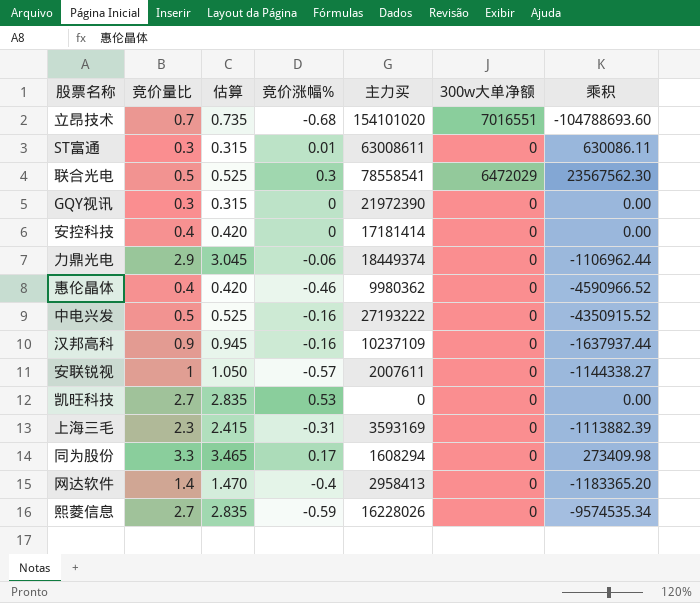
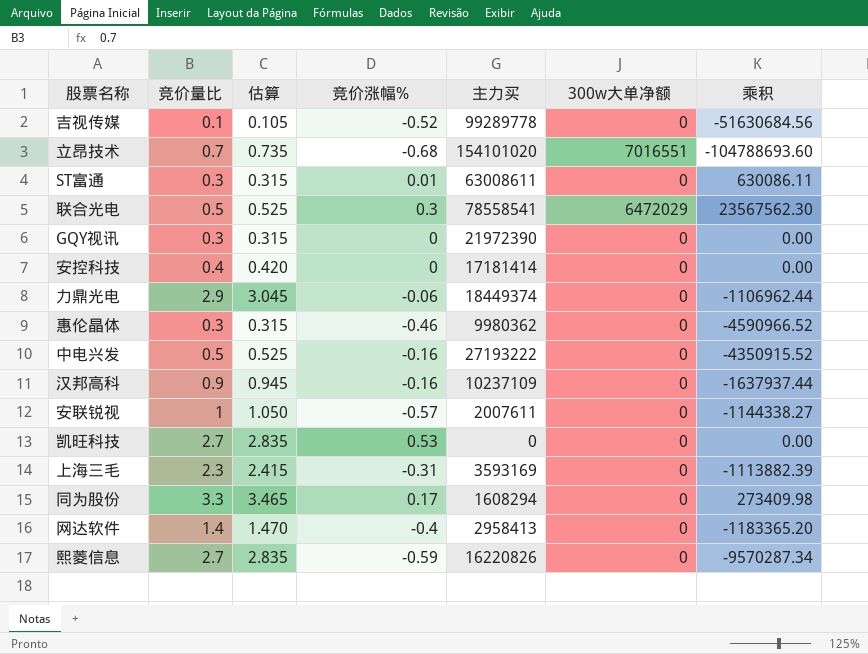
row 吉视传媒: none -> 0.1 | 0.105 | -0.52 | 99289778 | 0 | -51630684.56
惠伦晶体 | 竞价量比: 0.4 -> 0.3
惠伦晶体 | 估算: 0.420 -> 0.315
熙菱信息 | 主力买: 16228026 -> 16220826
熙菱信息 | 乘积: -9574535.34 -> -9570287.34

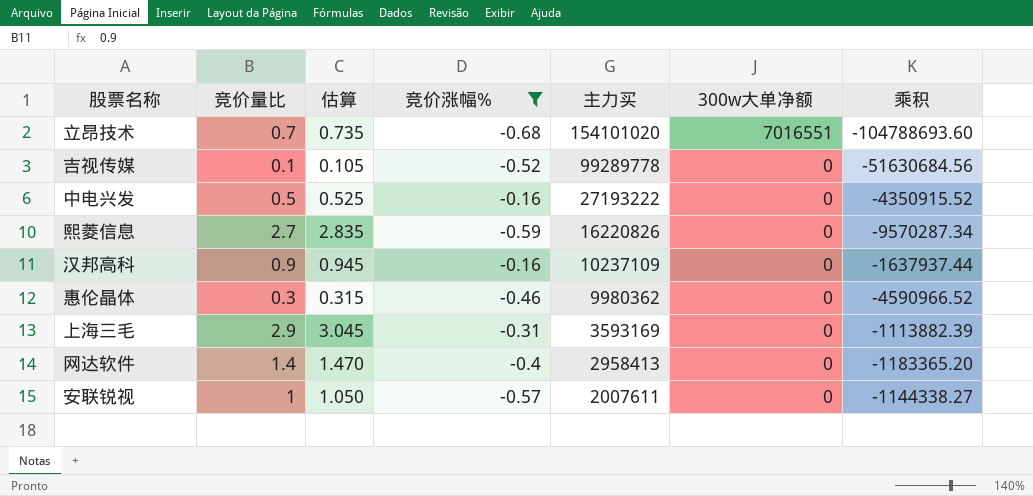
filter: none -> 竞价涨幅% <= -0.16
row order: none -> 主力买 descending
上海三毛 | 竞价量比: 2.3 -> 2.9
上海三毛 | 估算: 2.415 -> 3.045

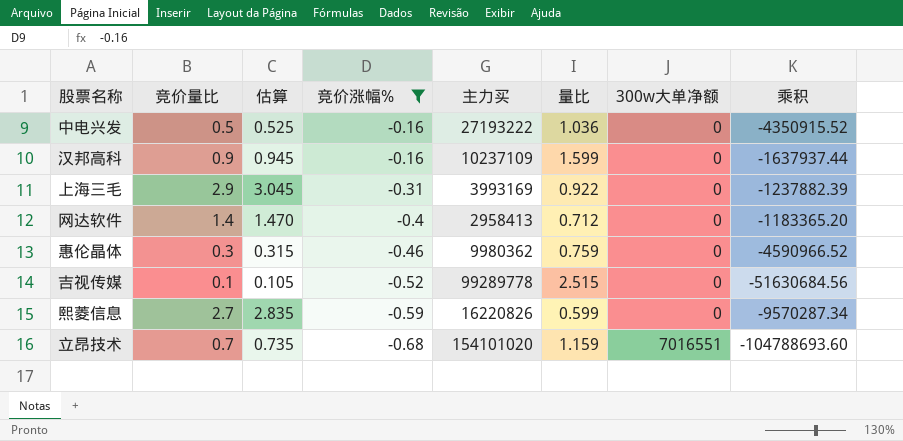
row order: 主力买 descending -> 竞价涨幅% descending
column 量比 | position: none -> 6
row 安联锐视: 1 | 1.050 | -0.57 | 2007611 | 0 | -1144338.27 -> none
上海三毛 | 主力买: 3593169 -> 3993169
上海三毛 | 乘积: -1113882.39 -> -1237882.39

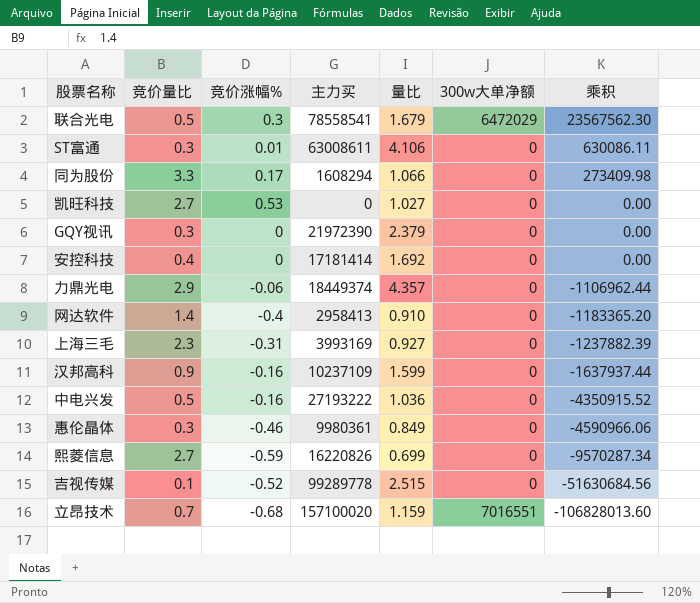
filter: 竞价涨幅% <= -0.16 -> none
row order: 竞价涨幅% descending -> 乘积 descending
column 估算 | formula: [竞价量比] * 1.05 -> none
网达软件 | 量比: 0.712 -> 0.910
上海三毛 | 竞价量比: 2.9 -> 2.3
上海三毛 | 量比: 0.922 -> 0.927
惠伦晶体 | 主力买: 9980362 -> 9980361
惠伦晶体 | 量比: 0.759 -> 0.849
惠伦晶体 | 乘积: -4590966.52 -> -4590966.06
熙菱信息 | 量比: 0.599 -> 0.699
立昂技术 | 主力买: 154101020 -> 157100020
立昂技术 | 乘积: -104788693.60 -> -106828013.60

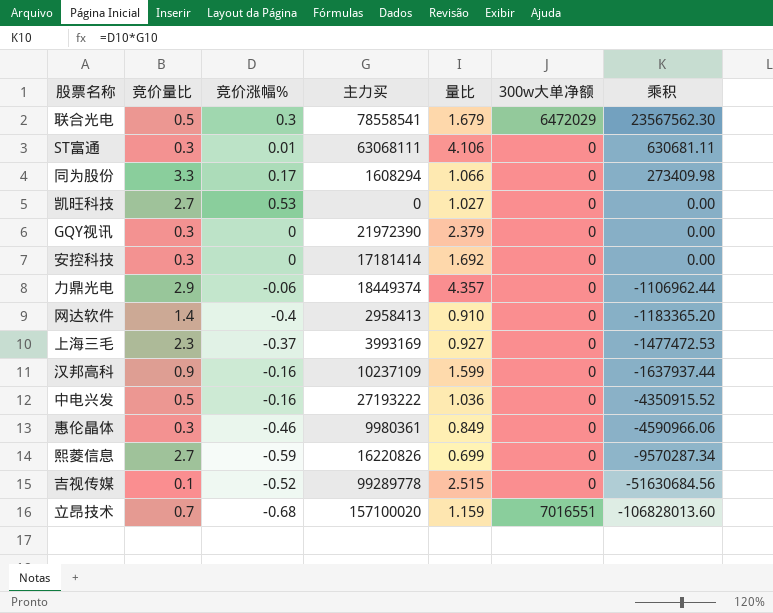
ST富通 | 主力买: 63008611 -> 63068111
ST富通 | 乘积: 630086.11 -> 630681.11
安控科技 | 竞价量比: 0.4 -> 0.3
上海三毛 | 竞价涨幅%: -0.31 -> -0.37
上海三毛 | 乘积: -1237882.39 -> -1477472.53

